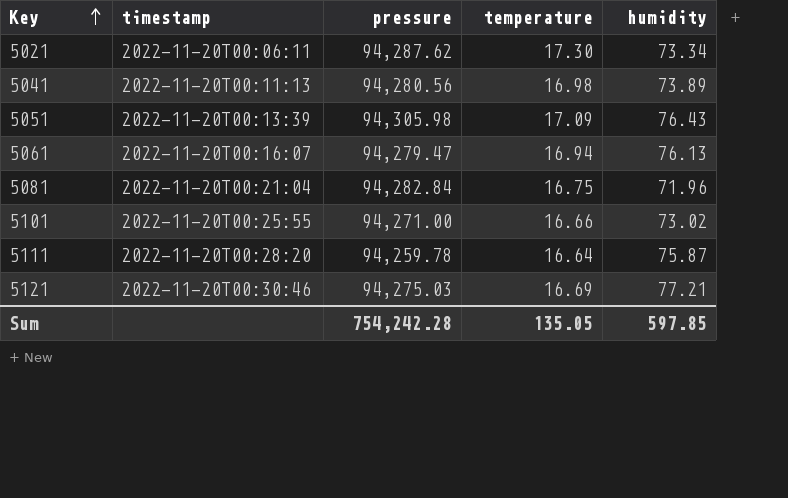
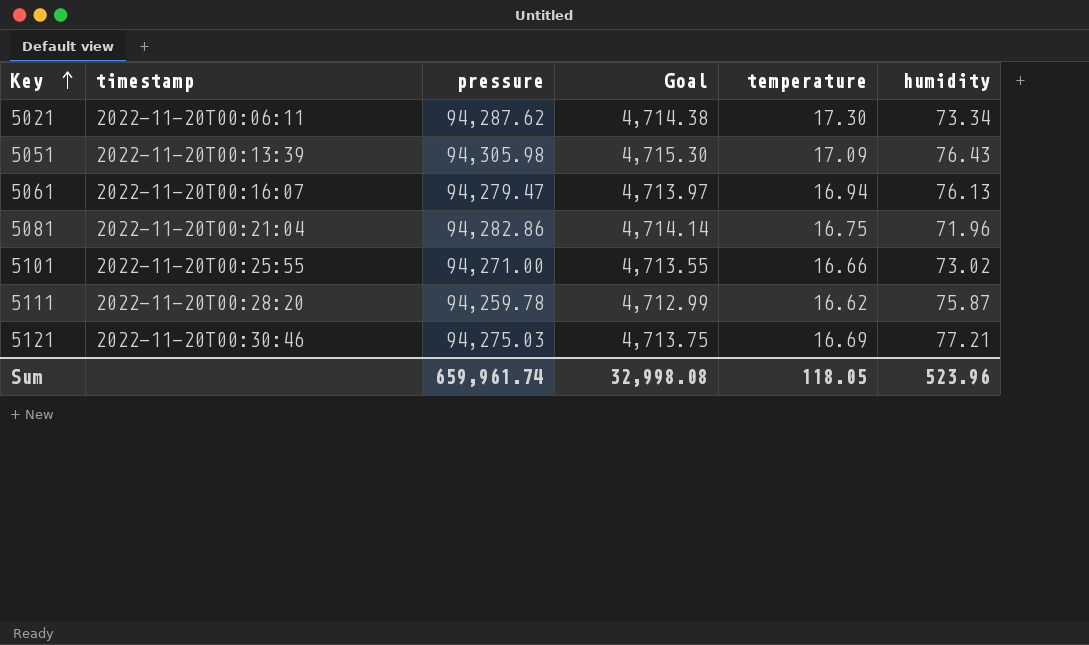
column Goal | formula: none -> [pressure] * 0.05
row 5041: 2022-11-20T00:11:13 | 94,280.56 | 16.98 | 73.89 -> none
5081 | pressure: 94,282.84 -> 94,282.86
5111 | temperature: 16.64 -> 16.62
Sum | pressure: 754,242.28 -> 659,961.74
Sum | temperature: 135.05 -> 118.05
Sum | humidity: 597.85 -> 523.96

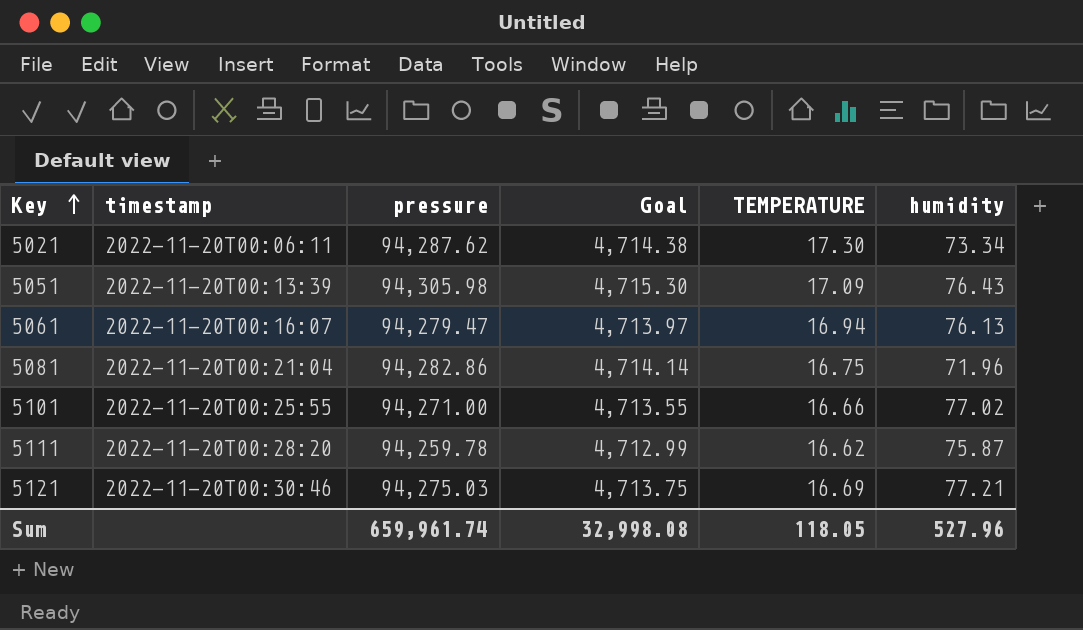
column name: temperature -> TEMPERATURE
5101 | humidity: 73.02 -> 77.02
Sum | humidity: 523.96 -> 527.96

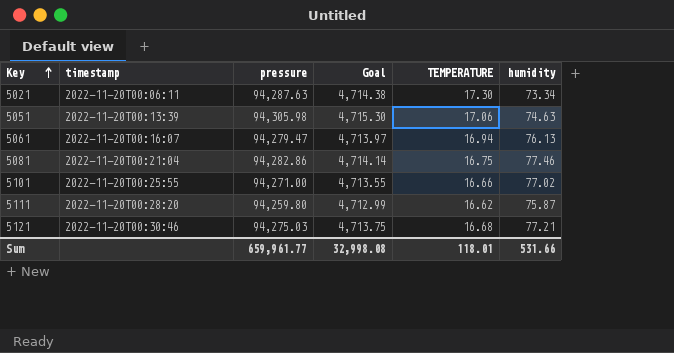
5021 | pressure: 94,287.62 -> 94,287.63
5051 | TEMPERATURE: 17.09 -> 17.06
5051 | humidity: 76.43 -> 74.63
5081 | humidity: 71.96 -> 77.46
5111 | pressure: 94,259.78 -> 94,259.80
5121 | TEMPERATURE: 16.69 -> 16.68
Sum | pressure: 659,961.74 -> 659,961.77
Sum | TEMPERATURE: 118.05 -> 118.01
Sum | humidity: 527.96 -> 531.66

